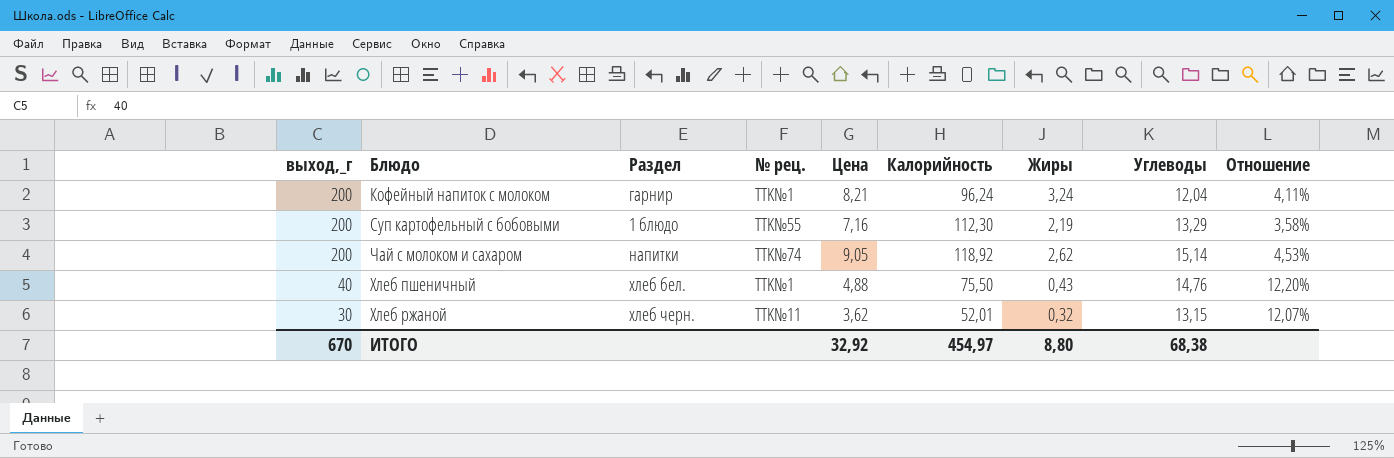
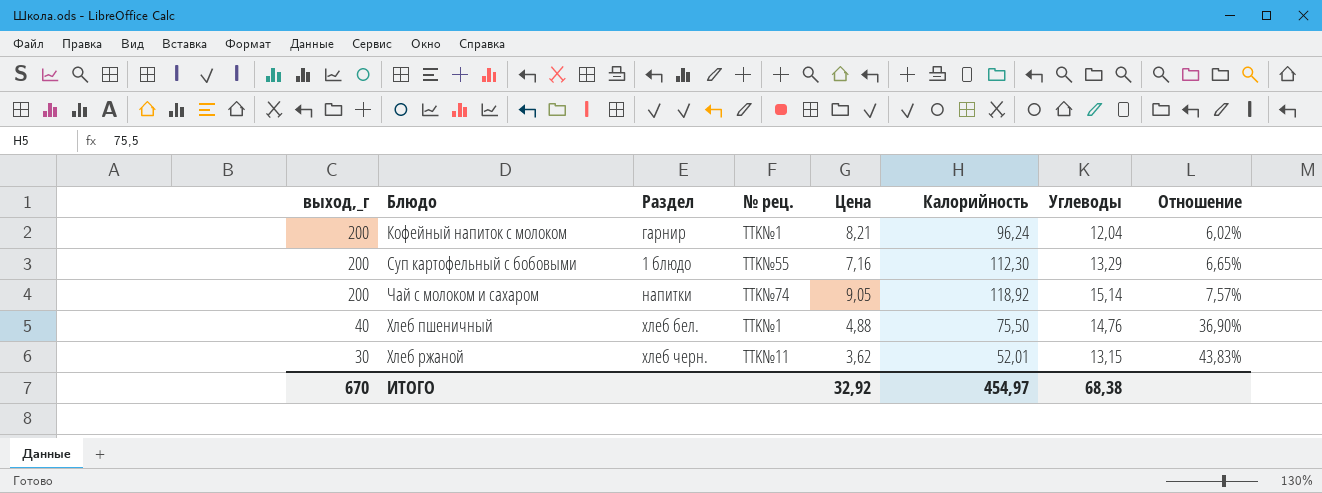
column Жиры | position: 7 -> none
column Отношение | formula: [Цена] / [выход,_г] -> [Углеводы] / [выход,_г]

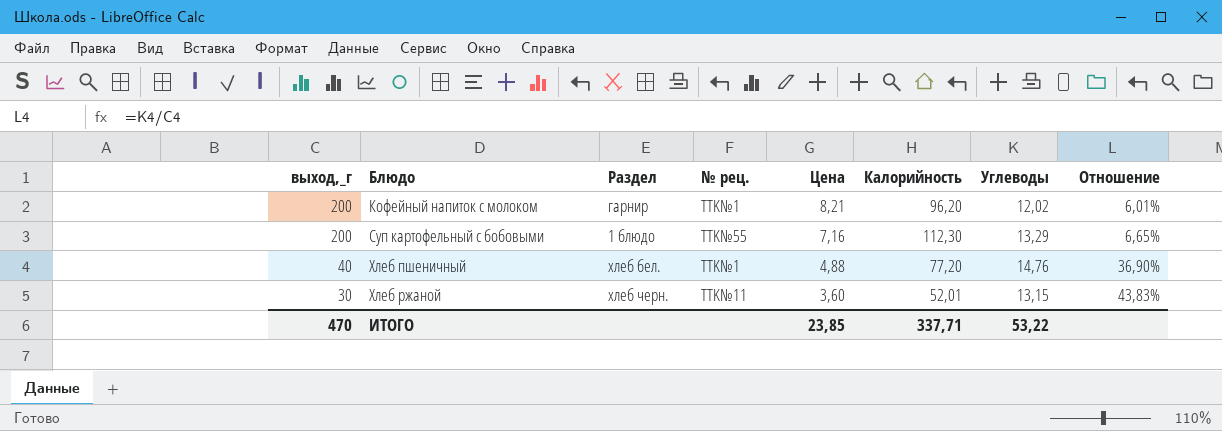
row Чай с молоком и сахаром: 200 | напитки | TTK№74 | 9,05 | 118,92 | 15,14 | 7,57% -> none
Кофейный напиток с молоком | Калорийность: 96,24 -> 96,20
Кофейный напиток с молоком | Углеводы: 12,04 -> 12,02
Кофейный напиток с молоком | Отношение: 6,02% -> 6,01%
Хлеб пшеничный | Калорийность: 75,50 -> 77,20
Хлеб ржаной | Цена: 3,62 -> 3,60
ИТОГО | выход,_г: 670 -> 470
ИТОГО | Цена: 32,92 -> 23,85
ИТОГО | Калорийность: 454,97 -> 337,71
ИТОГО | Углеводы: 68,38 -> 53,22

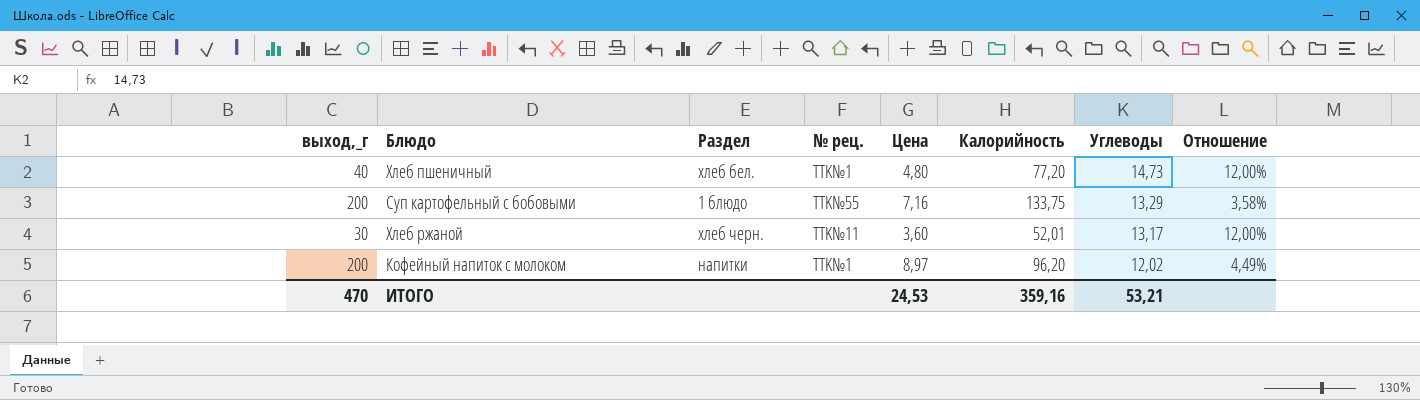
row order: выход,_г descending -> Углеводы descending
column Отношение | formula: [Углеводы] / [выход,_г] -> [Цена] / [выход,_г]
Хлеб пшеничный | Цена: 4,88 -> 4,80
Хлеб пшеничный | Углеводы: 14,76 -> 14,73
Суп картофельный с бобовыми | Калорийность: 112,30 -> 133,75
Хлеб ржаной | Углеводы: 13,15 -> 13,17
Кофейный напиток с молоком | Раздел: гарнир -> напитки
Кофейный напиток с молоком | Цена: 8,21 -> 8,97
ИТОГО | Цена: 23,85 -> 24,53
ИТОГО | Калорийность: 337,71 -> 359,16
ИТОГО | Углеводы: 53,22 -> 53,21

